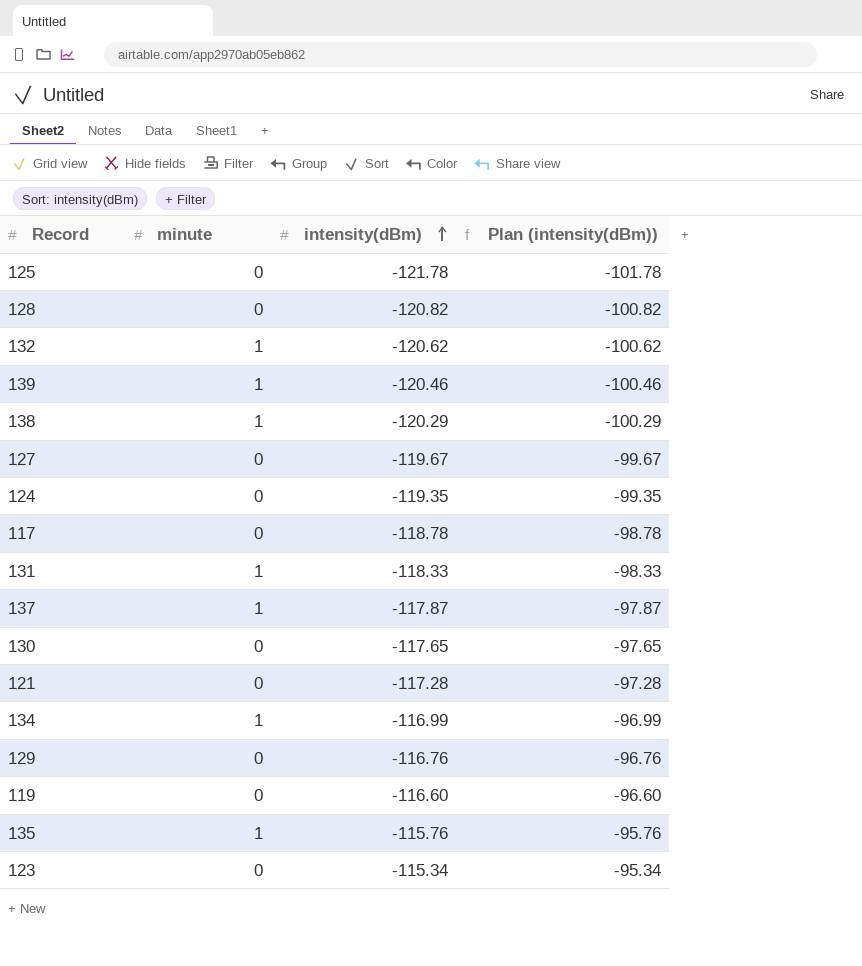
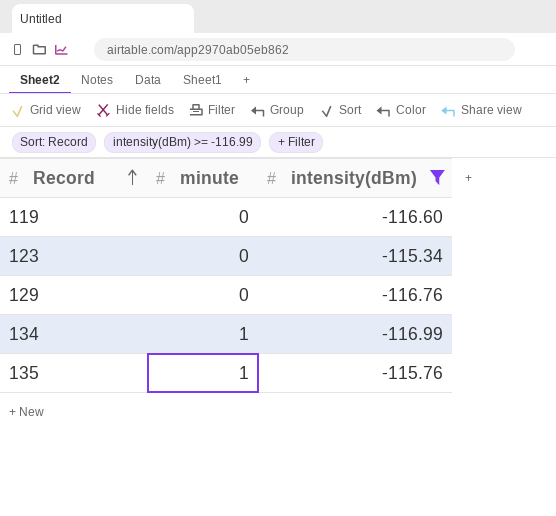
filter: none -> intensity(dBm) >= -116.99
row order: intensity(dBm) ascending -> Record ascending
column Plan (intensity(dBm)) | formula: [intensity(dBm)] + 20 -> none

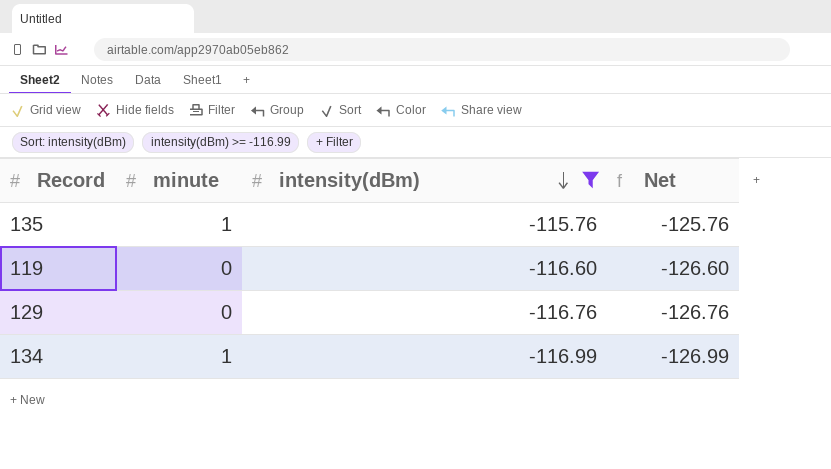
row order: Record ascending -> intensity(dBm) descending
column Net | formula: none -> [intensity(dBm)] - 10
row 123: 0 | -115.34 -> none

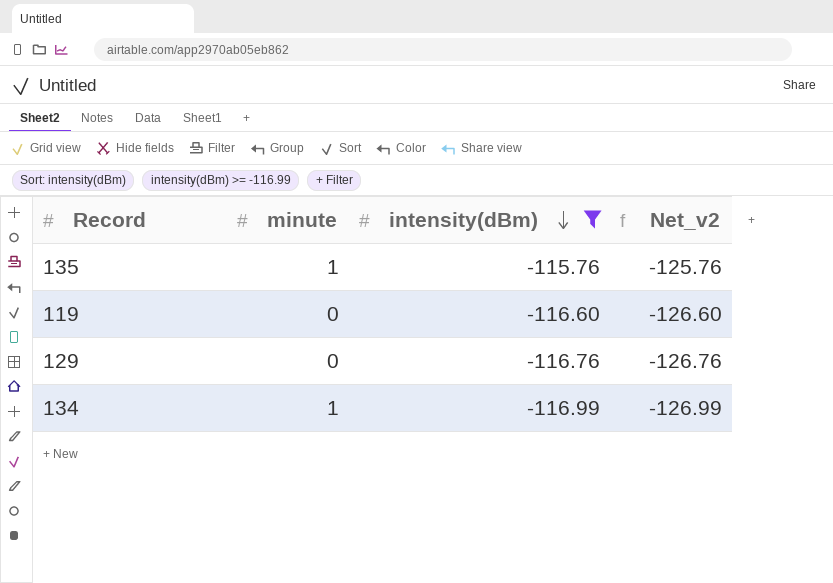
column name: Net -> Net_v2

